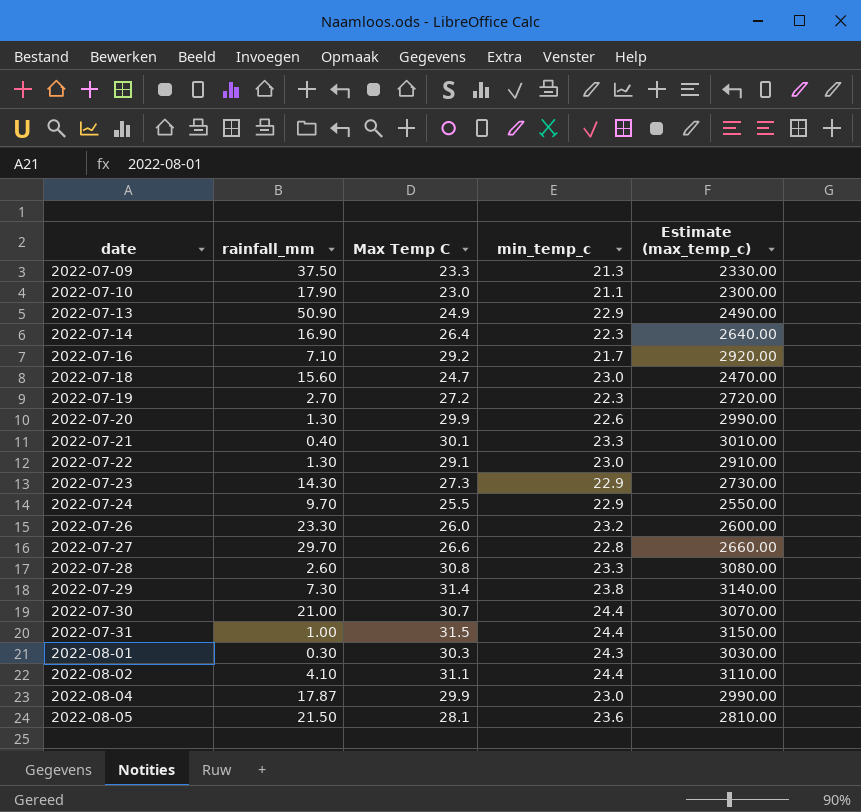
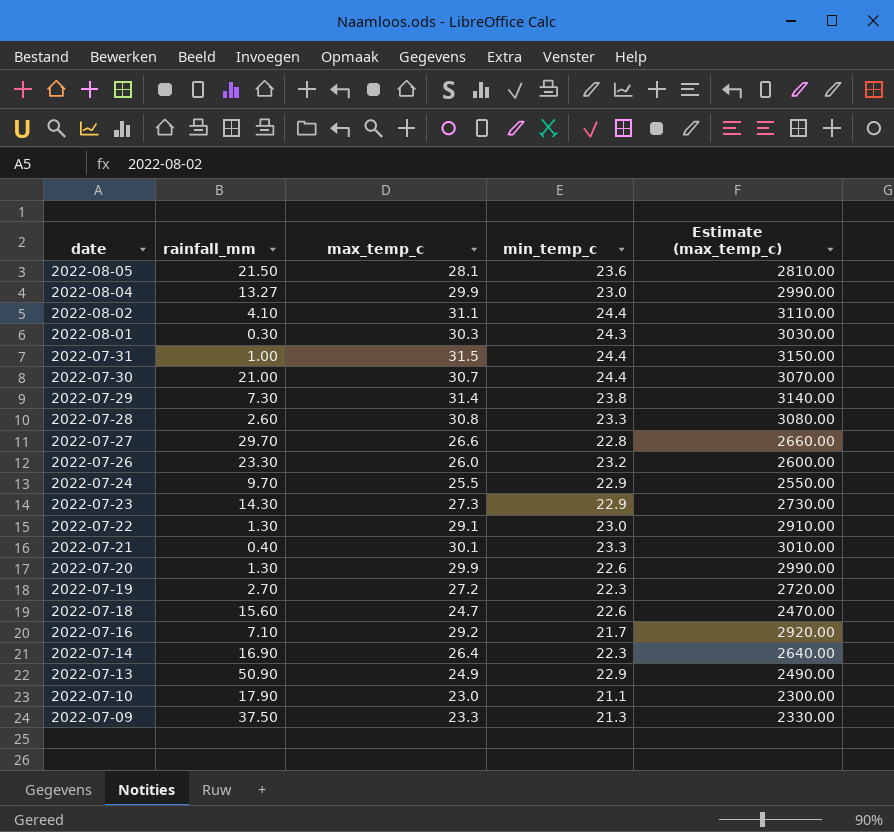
row order: date ascending -> date descending
column name: Max Temp C -> max_temp_c
2022-08-04 | rainfall_mm: 17.87 -> 13.27
2022-07-18 | min_temp_c: 23.0 -> 22.6

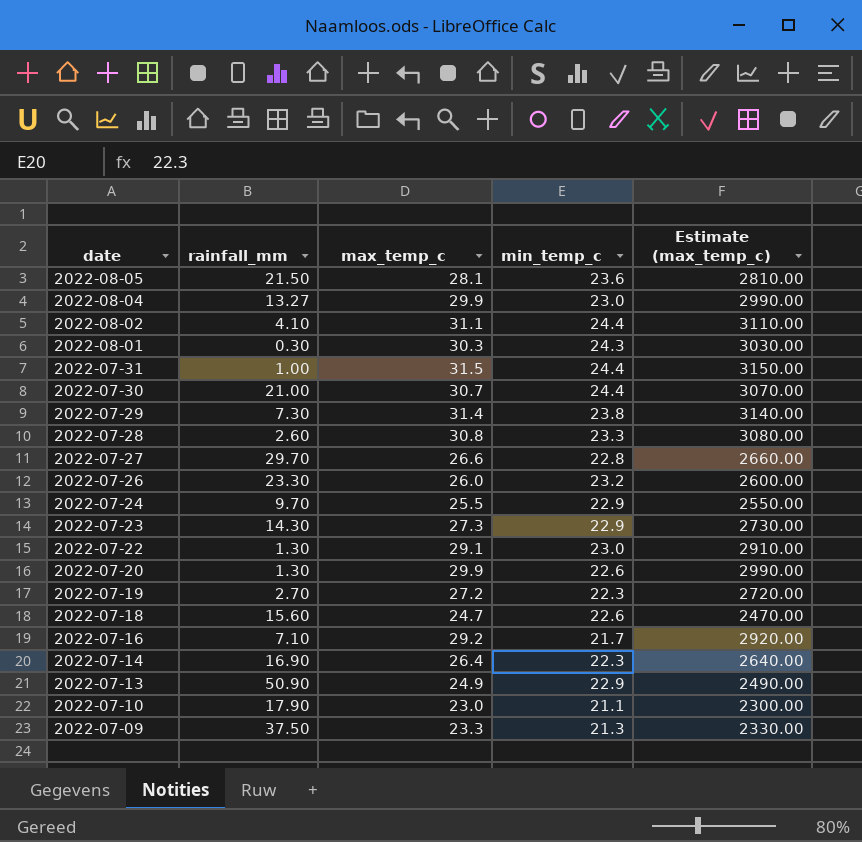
row 2022-07-21: 0.40 | 30.1 | 23.3 | 3010.00 -> none

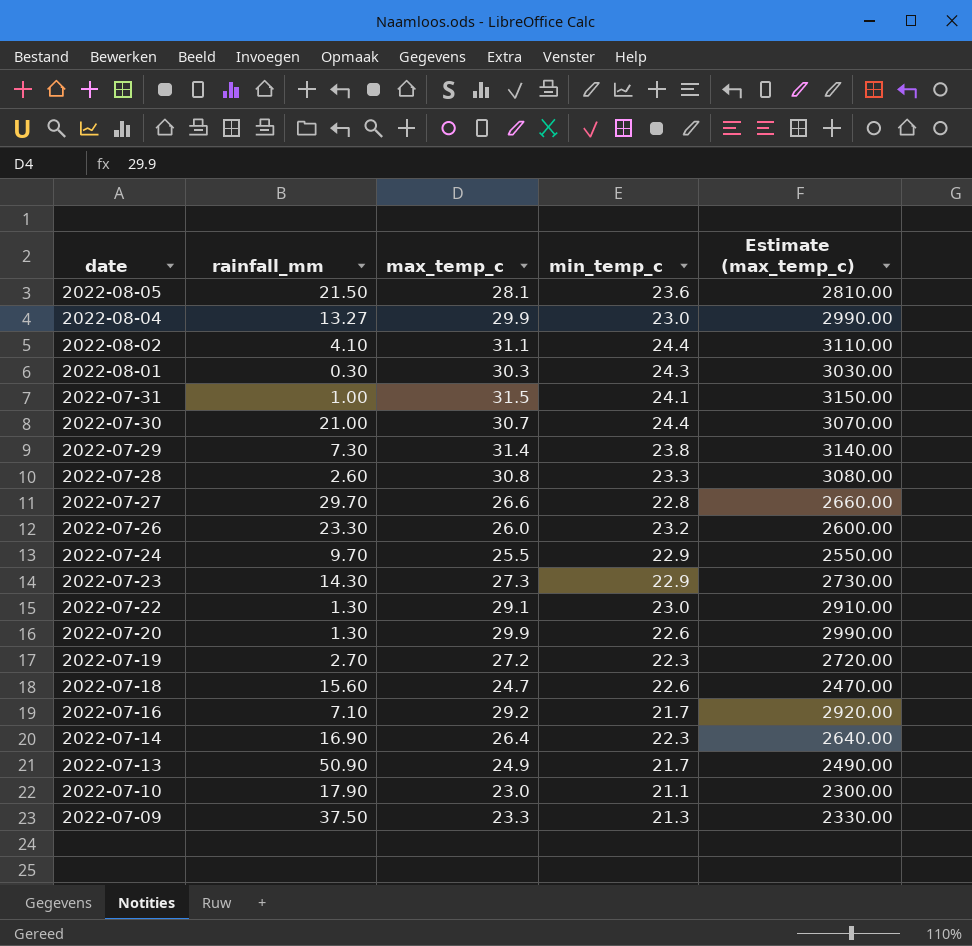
2022-07-31 | min_temp_c: 24.4 -> 24.1
2022-07-13 | min_temp_c: 22.9 -> 21.7

